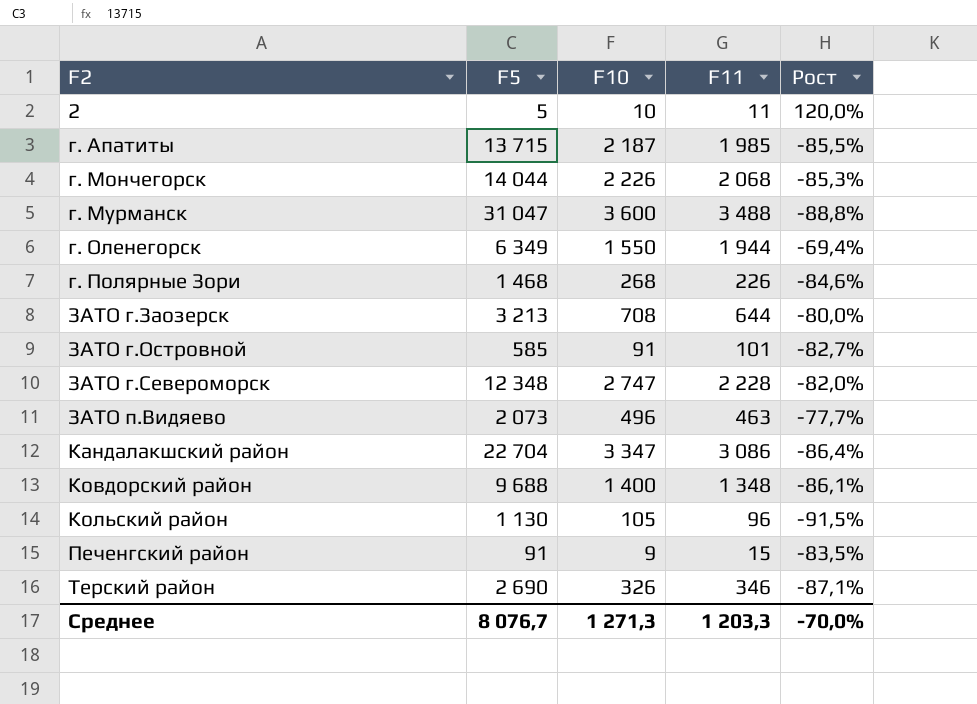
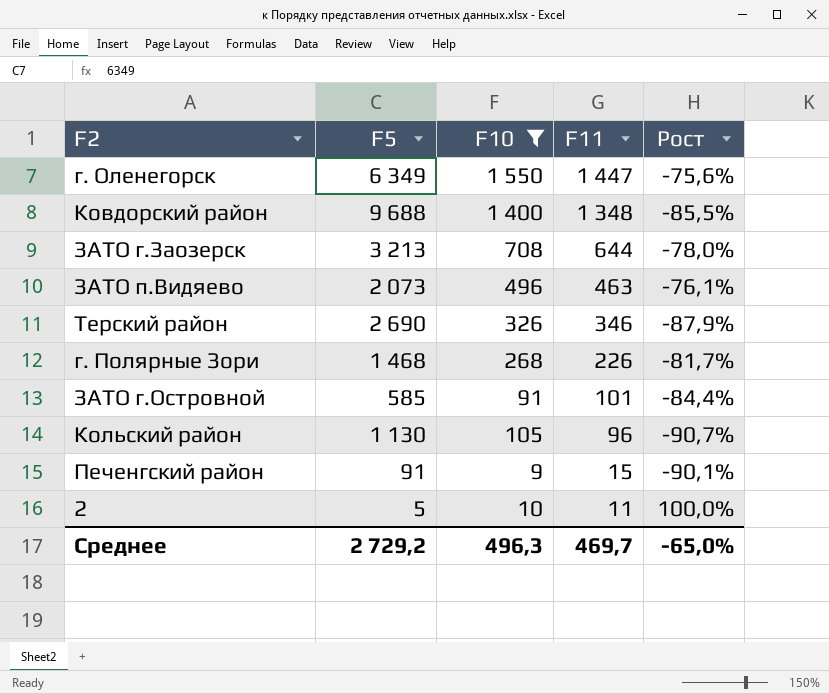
filter: none -> F10 <= 1 550
row order: F2 ascending -> F11 descending
column Рост | formula: ([F11] - [F5]) / [F5] -> ([F10] - [F5]) / [F5]
г. Оленегорск | F11: 1 944 -> 1 447
Среднее | F5: 8 076,7 -> 2 729,2
Среднее | F10: 1 271,3 -> 496,3
Среднее | F11: 1 203,3 -> 469,7
Среднее | Рост: -70,0% -> -65,0%

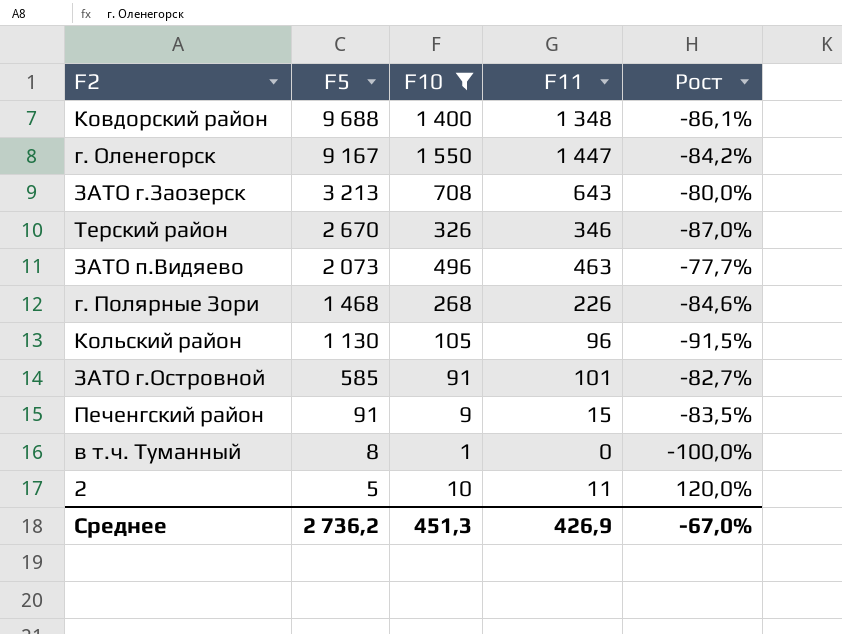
row order: F11 descending -> F5 descending
column Рост | formula: ([F10] - [F5]) / [F5] -> ([F11] - [F5]) / [F5]
г. Оленегорск | F5: 6 349 -> 9 167
ЗАТО г.Заозерск | F11: 644 -> 643
Терский район | F5: 2 690 -> 2 670
row в т.ч. Туманный: none -> 8 | 1 | 0 | -100,0%
Среднее | F5: 2 729,2 -> 2 736,2
Среднее | F10: 496,3 -> 451,3
Среднее | F11: 469,7 -> 426,9
Среднее | Рост: -65,0% -> -67,0%

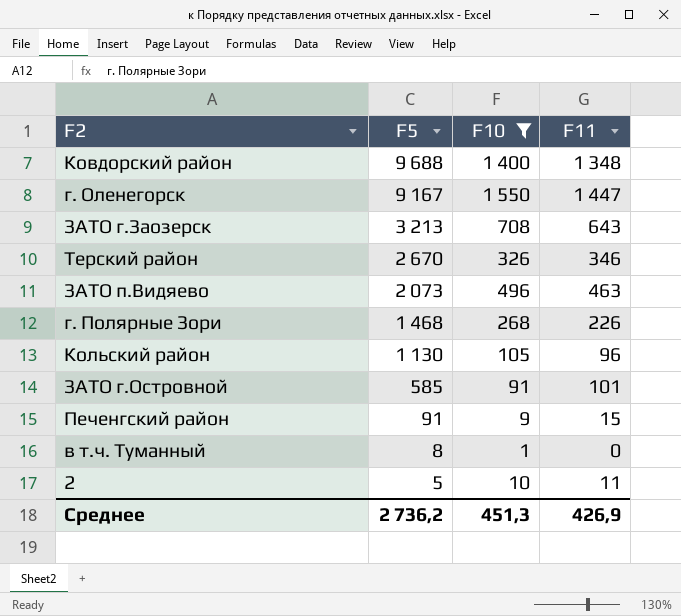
column Рост | formula: ([F11] - [F5]) / [F5] -> none

